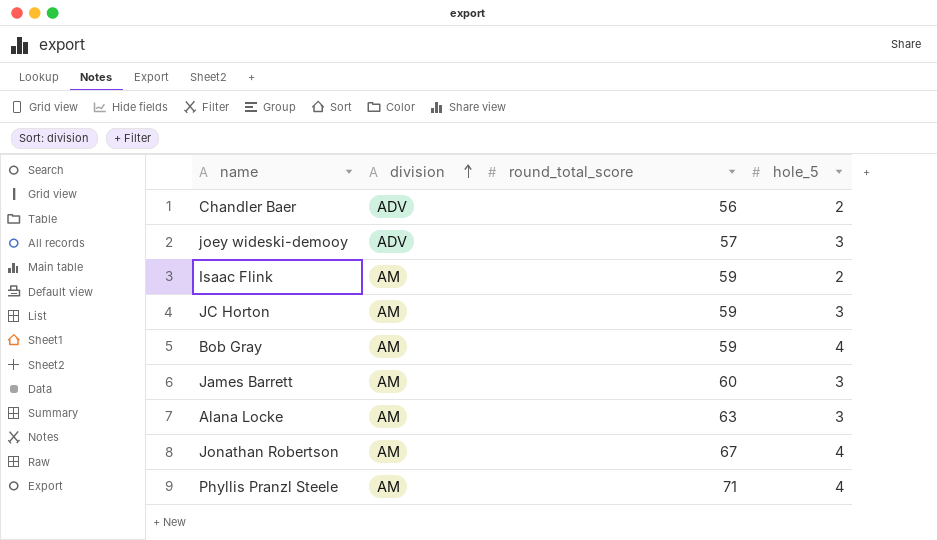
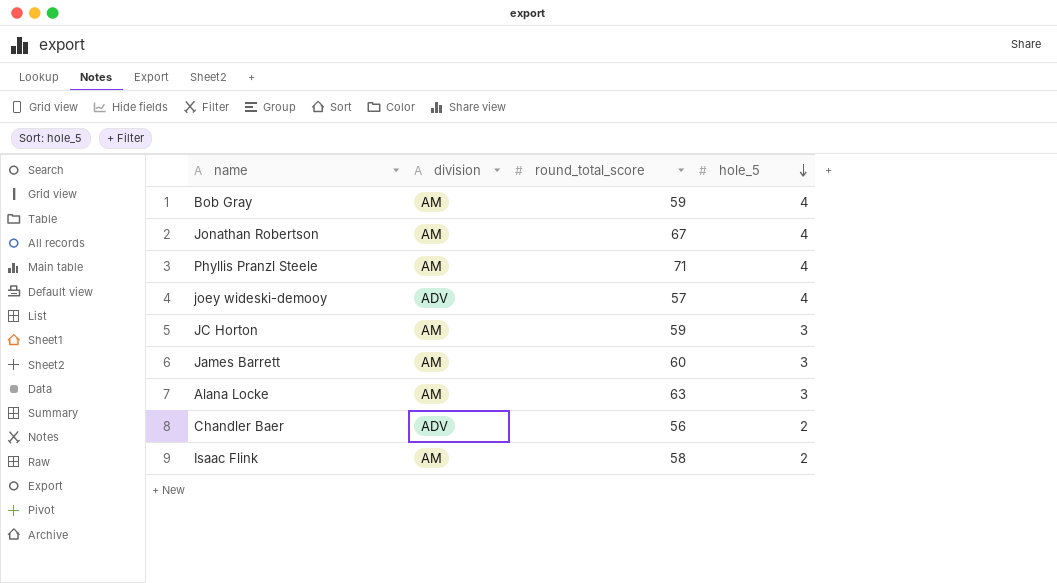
row order: division ascending -> hole_5 descending
joey wideski-demooy | hole_5: 3 -> 4
Isaac Flink | round_total_score: 59 -> 58

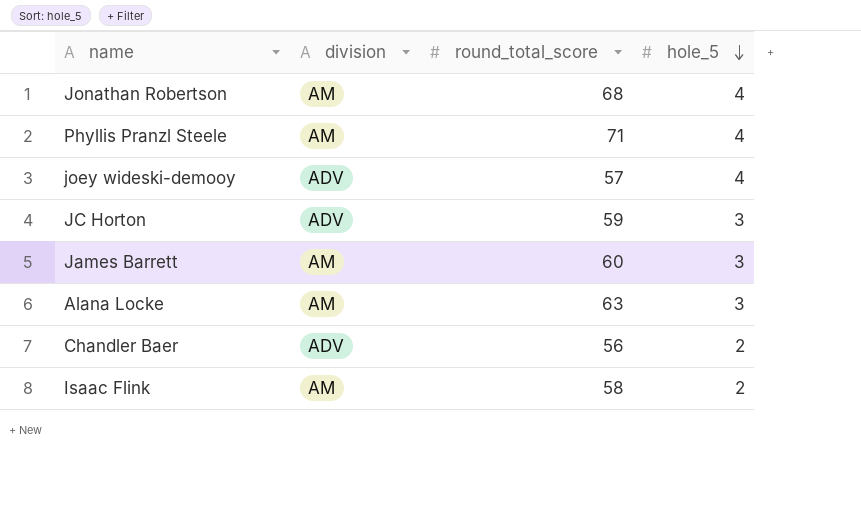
row Bob Gray: AM | 59 | 4 -> none
Jonathan Robertson | round_total_score: 67 -> 68
JC Horton | division: AM -> ADV

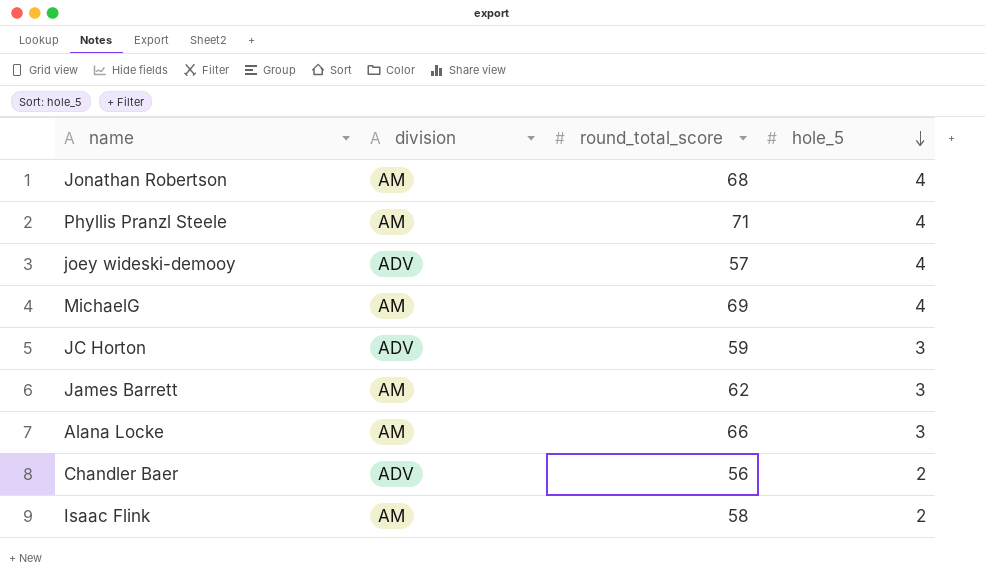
row MichaelG: none -> AM | 69 | 4
James Barrett | round_total_score: 60 -> 62
Alana Locke | round_total_score: 63 -> 66

